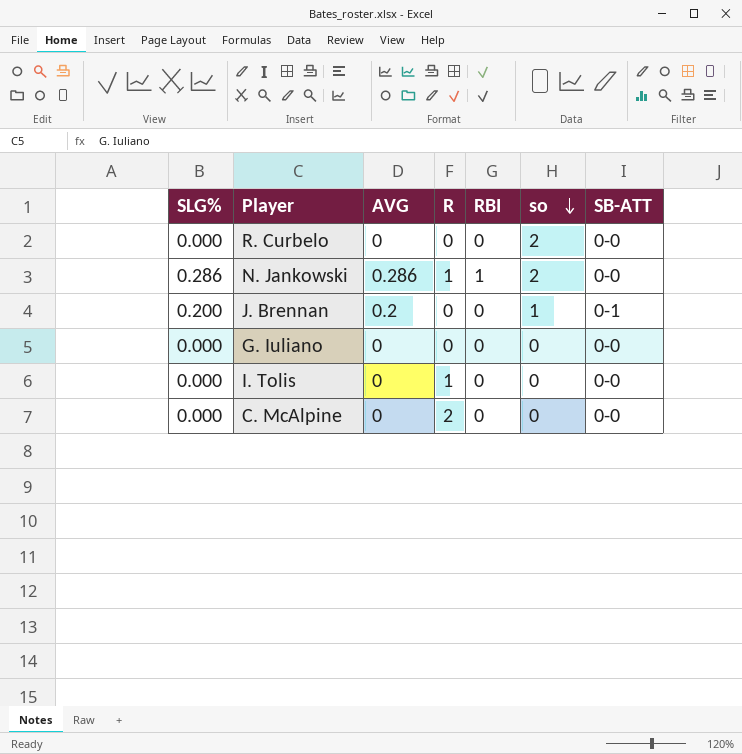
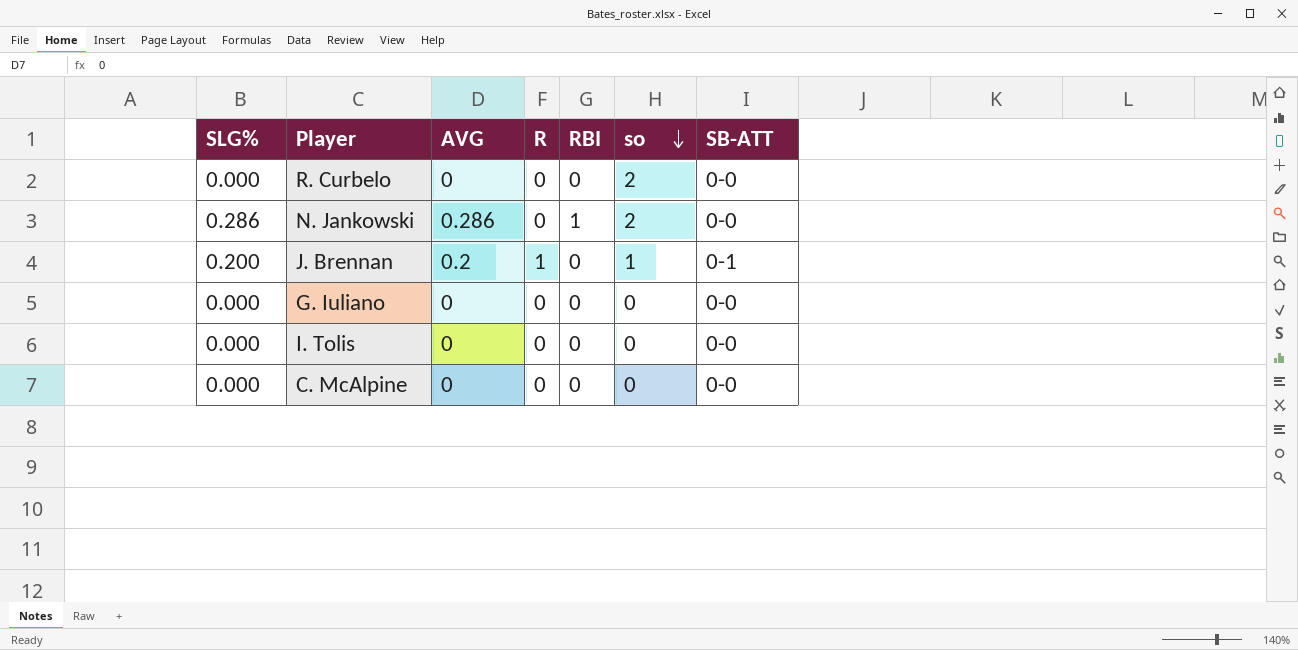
N. Jankowski | R: 1 -> 0
J. Brennan | R: 0 -> 1
I. Tolis | R: 1 -> 0
C. McAlpine | R: 2 -> 0

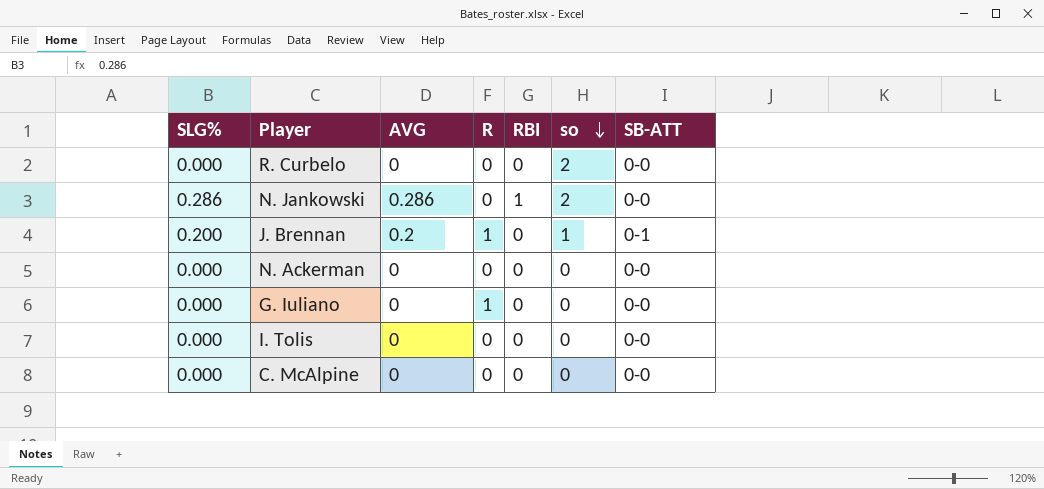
row N. Ackerman: none -> 0.000 | 0 | 0 | 0 | 0 | 0-0
G. Iuliano | R: 0 -> 1

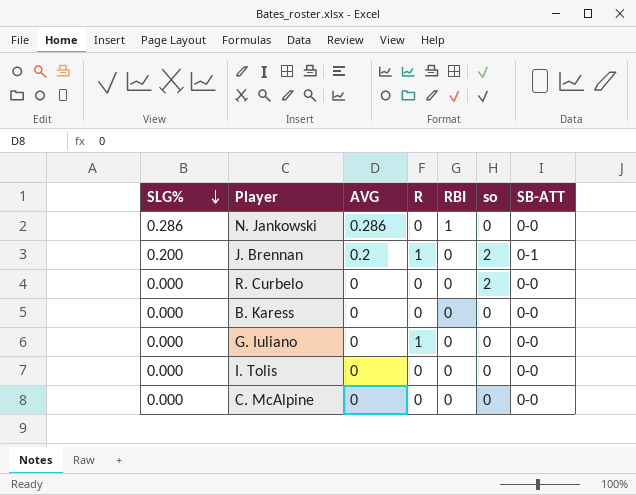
row order: so descending -> SLG% descending
row N. Ackerman: 0.000 | 0 | 0 | 0 | 0 | 0-0 -> none
N. Jankowski | so: 2 -> 0
J. Brennan | so: 1 -> 2
row B. Karess: none -> 0.000 | 0 | 0 | 0 | 0 | 0-0

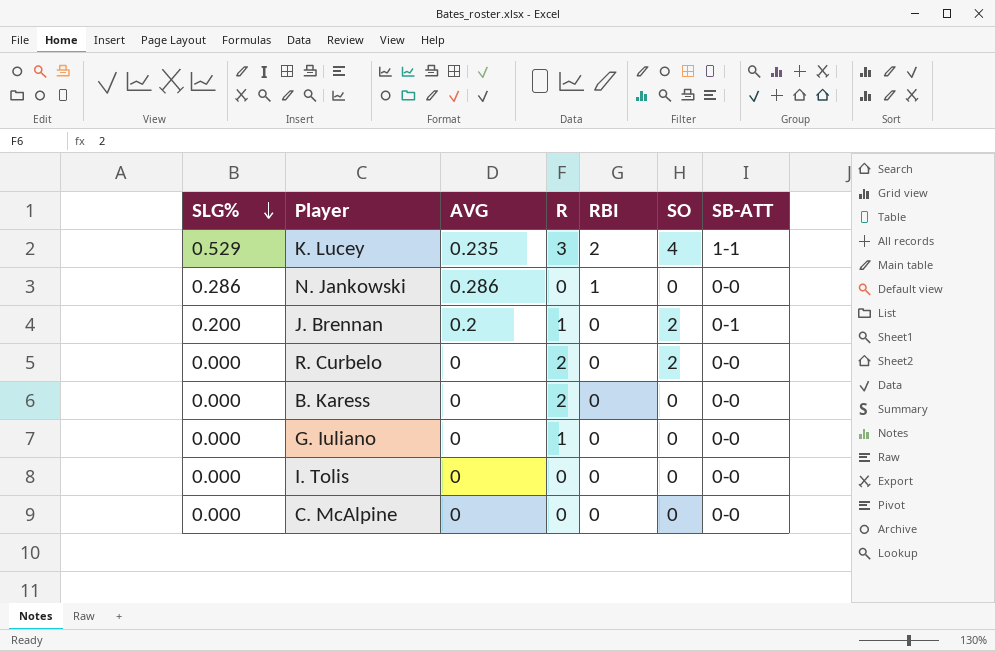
column name: so -> SO
row K. Lucey: none -> 0.529 | 0.235 | 3 | 2 | 4 | 1-1
R. Curbelo | R: 0 -> 2
B. Karess | R: 0 -> 2

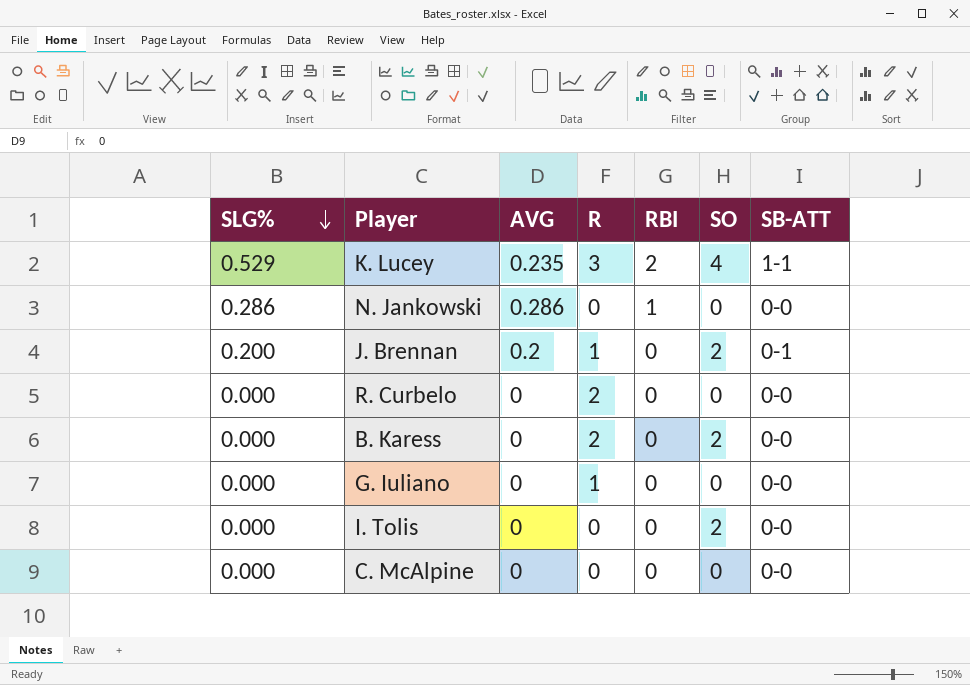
R. Curbelo | SO: 2 -> 0
B. Karess | SO: 0 -> 2
I. Tolis | SO: 0 -> 2

